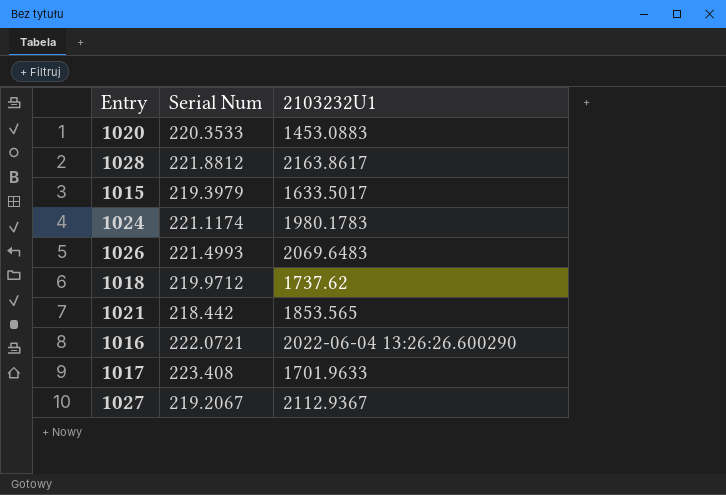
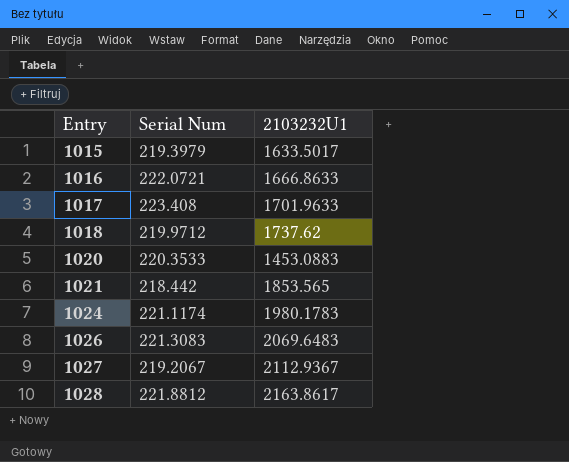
row order: none -> Entry ascending
1016 | 2103232U1: 2022-06-04 13:26:26.600290 -> 1666.8633
1026 | Serial Num: 221.4993 -> 221.3083

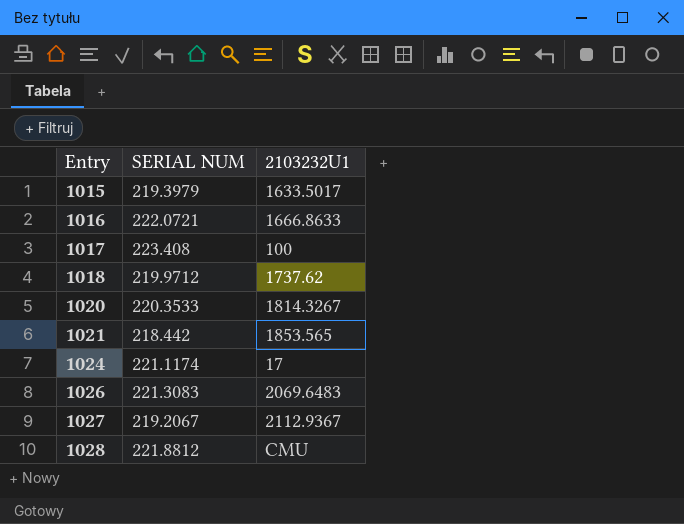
column name: Serial Num -> SERIAL NUM
1017 | 2103232U1: 1701.9633 -> 100
1020 | 2103232U1: 1453.0883 -> 1814.3267
1024 | 2103232U1: 1980.1783 -> 17
1028 | 2103232U1: 2163.8617 -> CMU

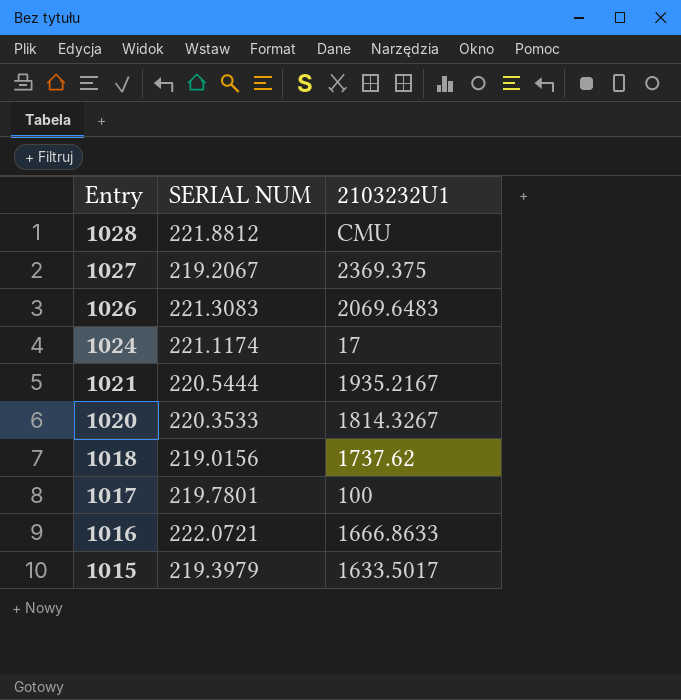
row order: Entry ascending -> Entry descending
1027 | 2103232U1: 2112.9367 -> 2369.375
1021 | SERIAL NUM: 218.442 -> 220.5444
1021 | 2103232U1: 1853.565 -> 1935.2167
1018 | SERIAL NUM: 219.9712 -> 219.0156
1017 | SERIAL NUM: 223.408 -> 219.7801

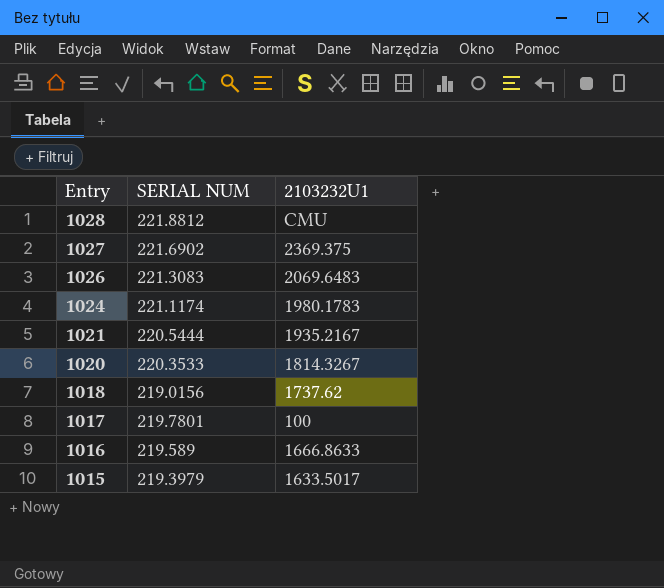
1027 | SERIAL NUM: 219.2067 -> 221.6902
1024 | 2103232U1: 17 -> 1980.1783
1016 | SERIAL NUM: 222.0721 -> 219.589

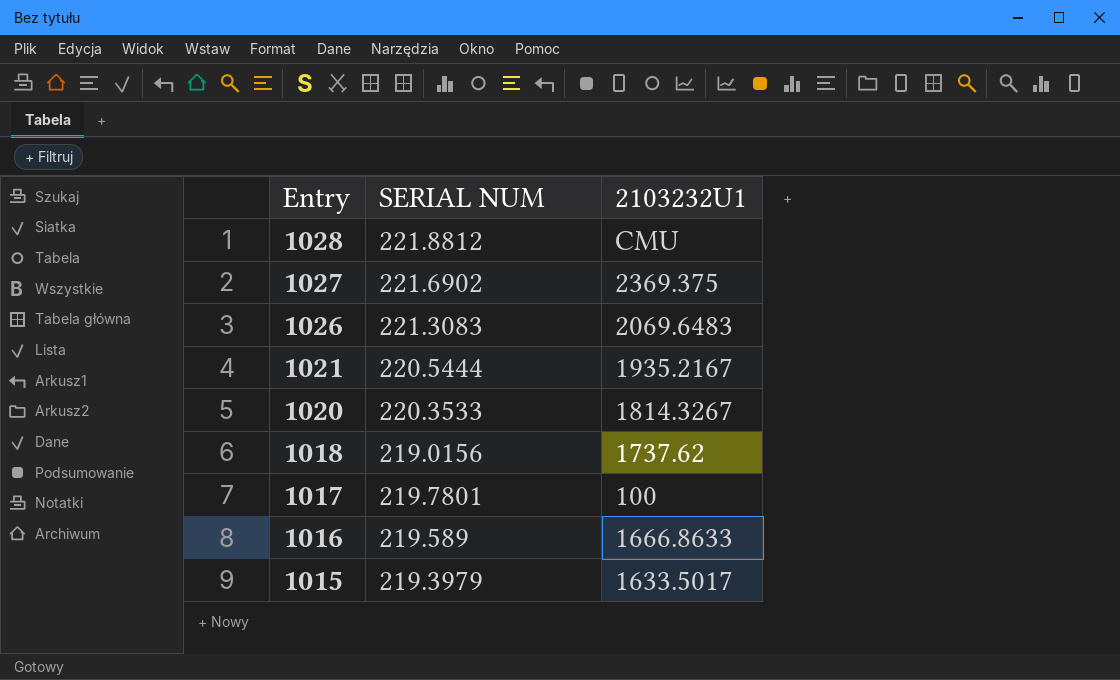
row 1024: 221.1174 | 1980.1783 -> none

